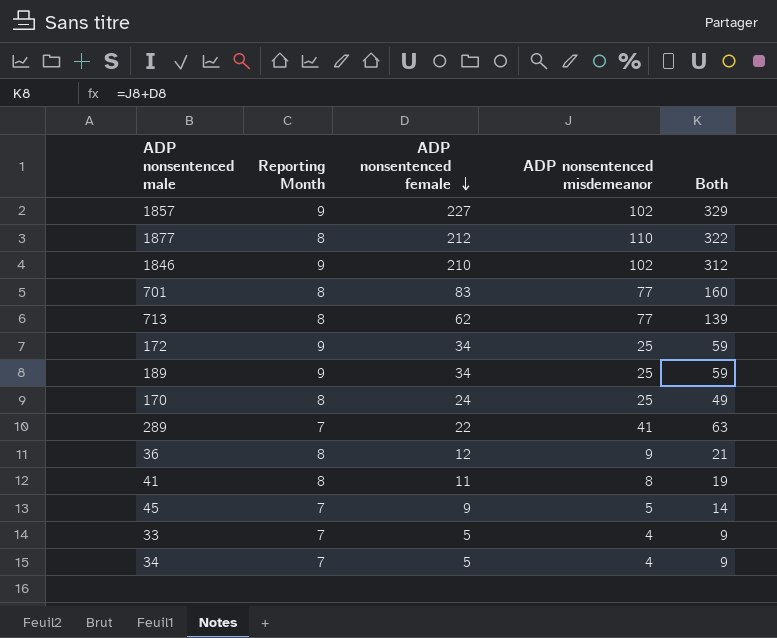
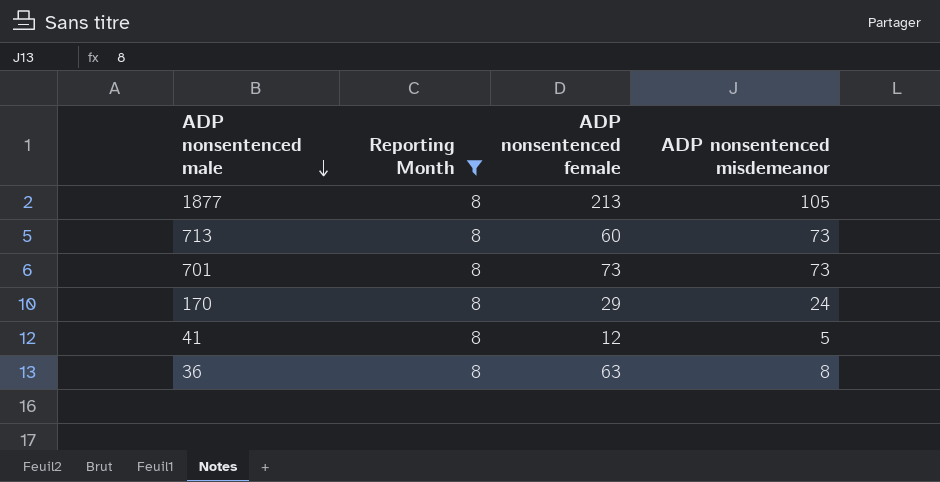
filter: none -> Reporting Month = 8
row order: ADP nonsentenced female descending -> ADP nonsentenced male descending
column Both | formula: [ADP nonsentenced female] + [ADP nonsentenced misdemeanor] -> none
1877 | ADP nonsentenced female: 212 -> 213
1877 | ADP nonsentenced misdemeanor: 110 -> 105
713 | ADP nonsentenced female: 62 -> 60
713 | ADP nonsentenced misdemeanor: 77 -> 73
701 | ADP nonsentenced female: 83 -> 73
701 | ADP nonsentenced misdemeanor: 77 -> 73
170 | ADP nonsentenced female: 24 -> 29
170 | ADP nonsentenced misdemeanor: 25 -> 24
41 | ADP nonsentenced female: 11 -> 12
41 | ADP nonsentenced misdemeanor: 8 -> 5
36 | ADP nonsentenced female: 12 -> 63
36 | ADP nonsentenced misdemeanor: 9 -> 8

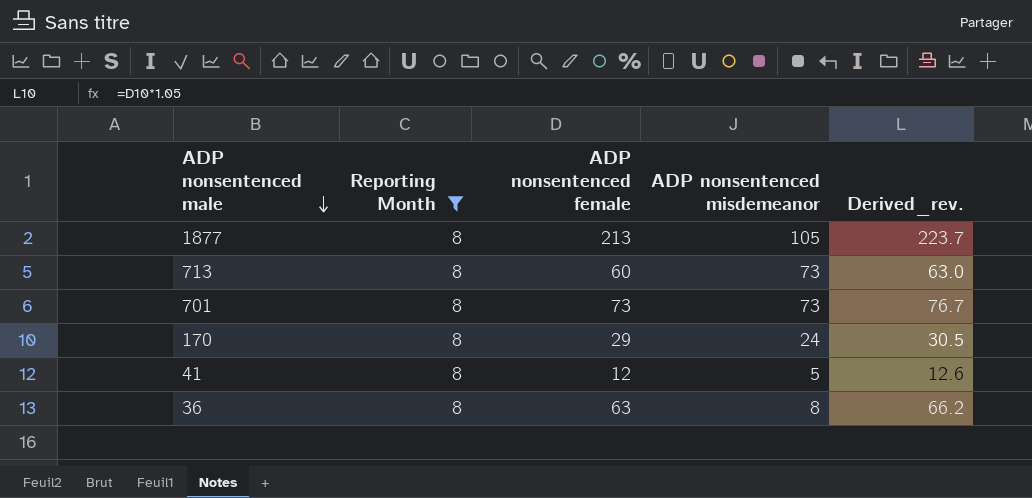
column Derived_rev. | formula: none -> [ADP nonsentenced female] * 1.05

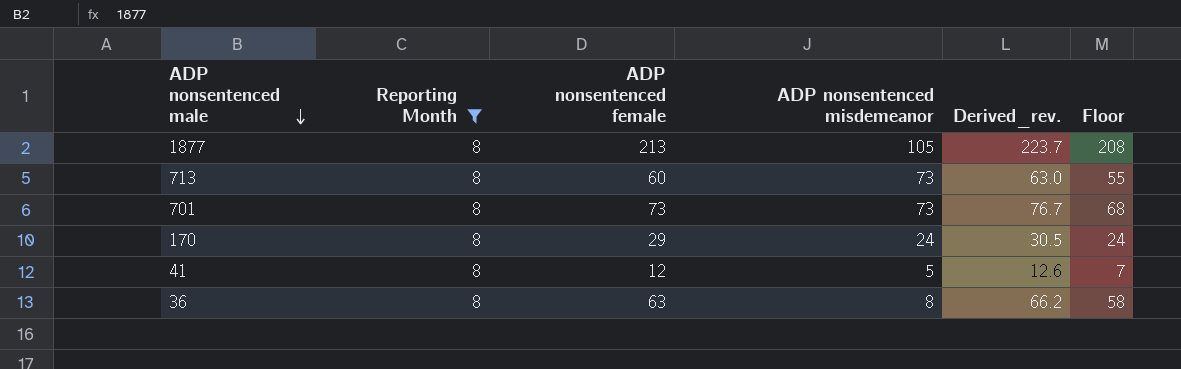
column Floor | formula: none -> [ADP nonsentenced female] - 5

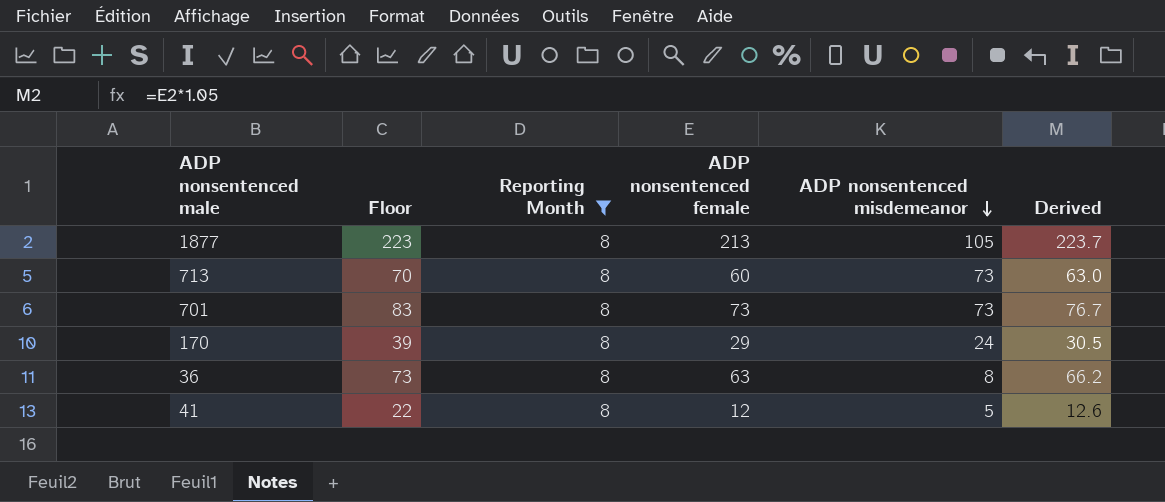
row order: ADP nonsentenced male descending -> ADP nonsentenced misdemeanor descending
column Floor | formula: [ADP nonsentenced female] - 5 -> [ADP nonsentenced female] + 10
column Floor | position: 6 -> 2
column name: Derived_rev. -> Derived

